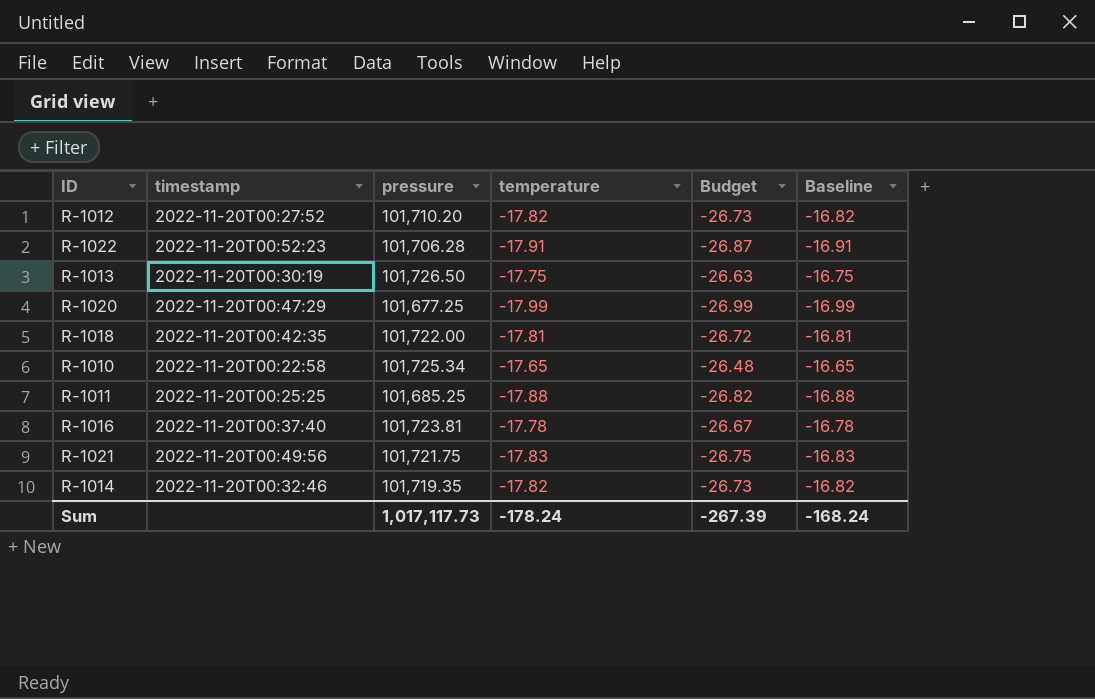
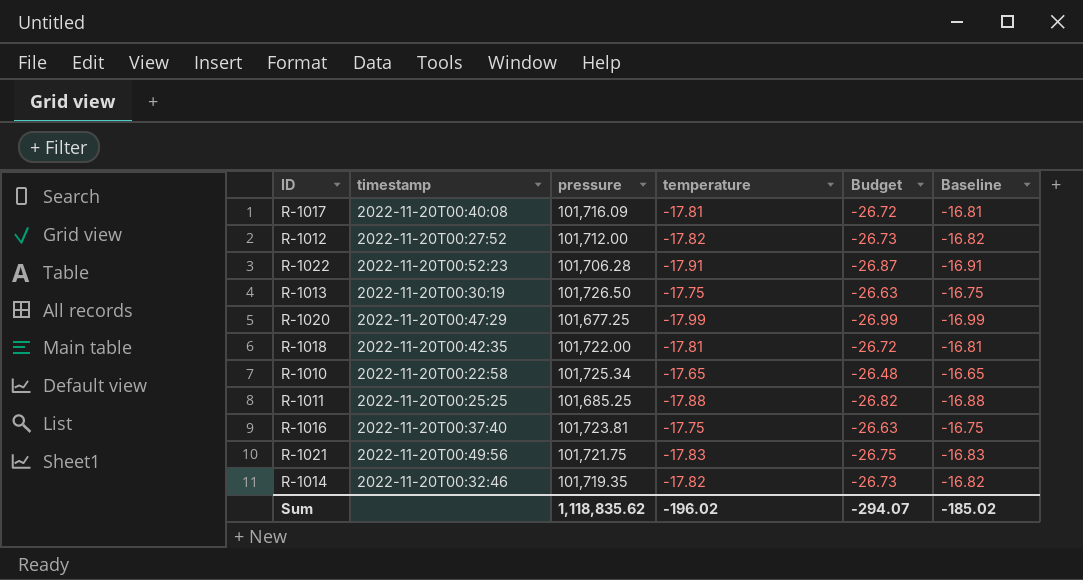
row R-1017: none -> 2022-11-20T00:40:08 | 101,716.09 | -17.81 | -26.72 | -16.81
R-1012 | pressure: 101,710.20 -> 101,712.00
R-1016 | temperature: -17.78 -> -17.75
R-1016 | Budget: -26.67 -> -26.63
R-1016 | Baseline: -16.78 -> -16.75
Sum | pressure: 1,017,117.73 -> 1,118,835.62
Sum | temperature: -178.24 -> -196.02
Sum | Budget: -267.39 -> -294.07
Sum | Baseline: -168.24 -> -185.02

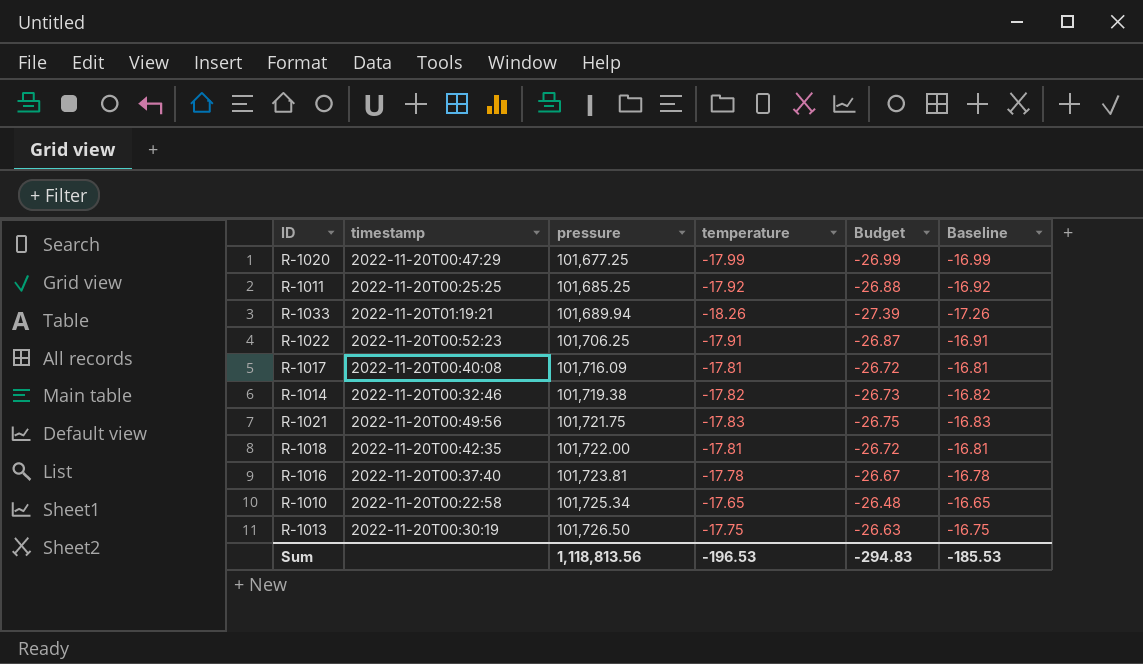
row order: none -> pressure ascending
row R-1012: 2022-11-20T00:27:52 | 101,712.00 | -17.82 | -26.73 | -16.82 -> none
R-1011 | temperature: -17.88 -> -17.92
R-1011 | Budget: -26.82 -> -26.88
R-1011 | Baseline: -16.88 -> -16.92
row R-1033: none -> 2022-11-20T01:19:21 | 101,689.94 | -18.26 | -27.39 | -17.26
R-1022 | pressure: 101,706.28 -> 101,706.25
R-1014 | pressure: 101,719.35 -> 101,719.38
R-1016 | temperature: -17.75 -> -17.78
R-1016 | Budget: -26.63 -> -26.67
R-1016 | Baseline: -16.75 -> -16.78
Sum | pressure: 1,118,835.62 -> 1,118,813.56
Sum | temperature: -196.02 -> -196.53
Sum | Budget: -294.07 -> -294.83
Sum | Baseline: -185.02 -> -185.53

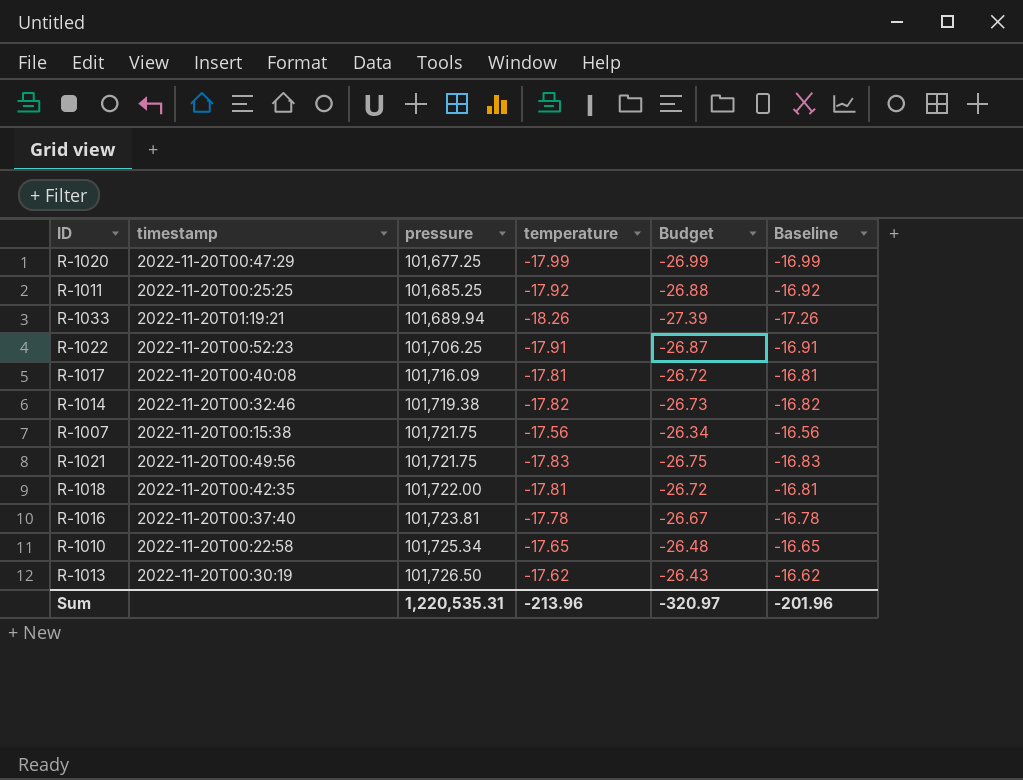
row R-1007: none -> 2022-11-20T00:15:38 | 101,721.75 | -17.56 | -26.34 | -16.56
R-1013 | temperature: -17.75 -> -17.62
R-1013 | Budget: -26.63 -> -26.43
R-1013 | Baseline: -16.75 -> -16.62
Sum | pressure: 1,118,813.56 -> 1,220,535.31
Sum | temperature: -196.53 -> -213.96
Sum | Budget: -294.83 -> -320.97
Sum | Baseline: -185.53 -> -201.96

